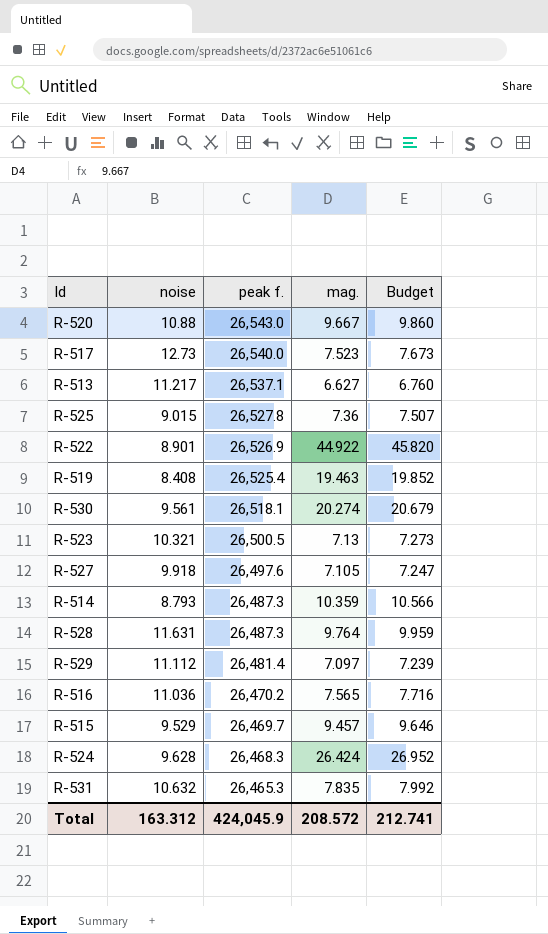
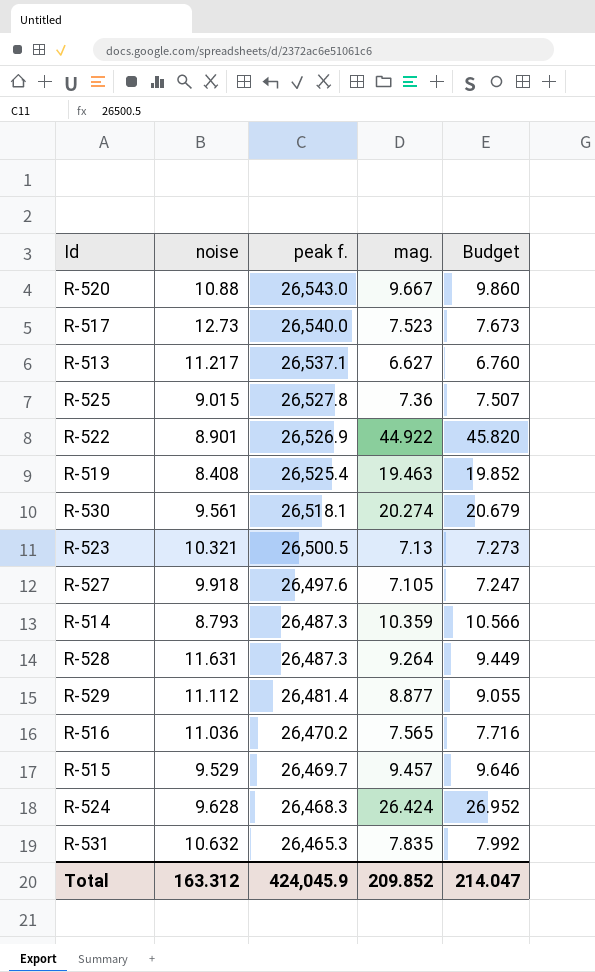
R-528 | mag.: 9.764 -> 9.264
R-528 | Budget: 9.959 -> 9.449
R-529 | mag.: 7.097 -> 8.877
R-529 | Budget: 7.239 -> 9.055
Total | mag.: 208.572 -> 209.852
Total | Budget: 212.741 -> 214.047

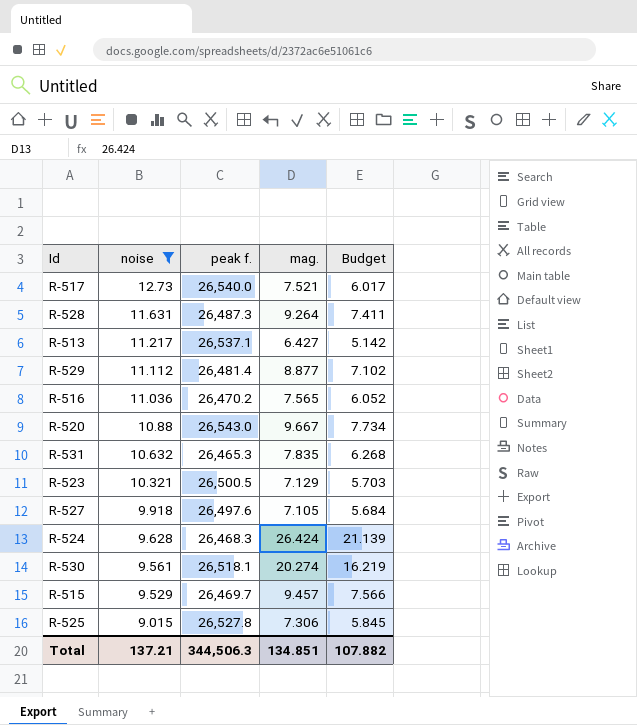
filter: none -> noise >= 9.015
row order: peak f. descending -> noise descending
column Budget | formula: [mag.] * 1.02 -> [mag.] * 0.8
R-517 | mag.: 7.523 -> 7.521
R-513 | mag.: 6.627 -> 6.427
R-523 | mag.: 7.13 -> 7.129
R-525 | mag.: 7.36 -> 7.306
Total | noise: 163.312 -> 137.21
Total | peak f.: 424,045.9 -> 344,506.3
Total | mag.: 209.852 -> 134.851
Total | Budget: 214.047 -> 107.882

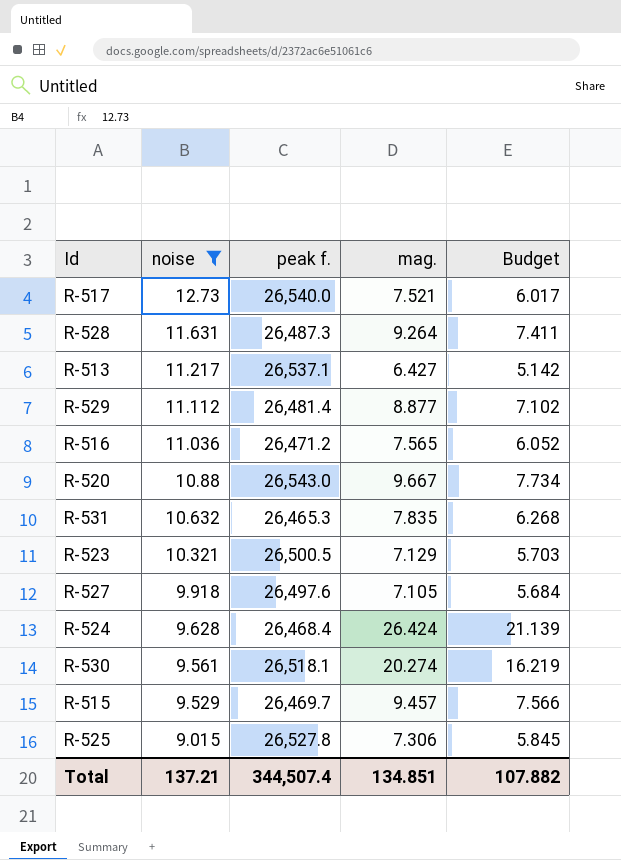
R-516 | peak f.: 26,470.2 -> 26,471.2
R-524 | peak f.: 26,468.3 -> 26,468.4
Total | peak f.: 344,506.3 -> 344,507.4

